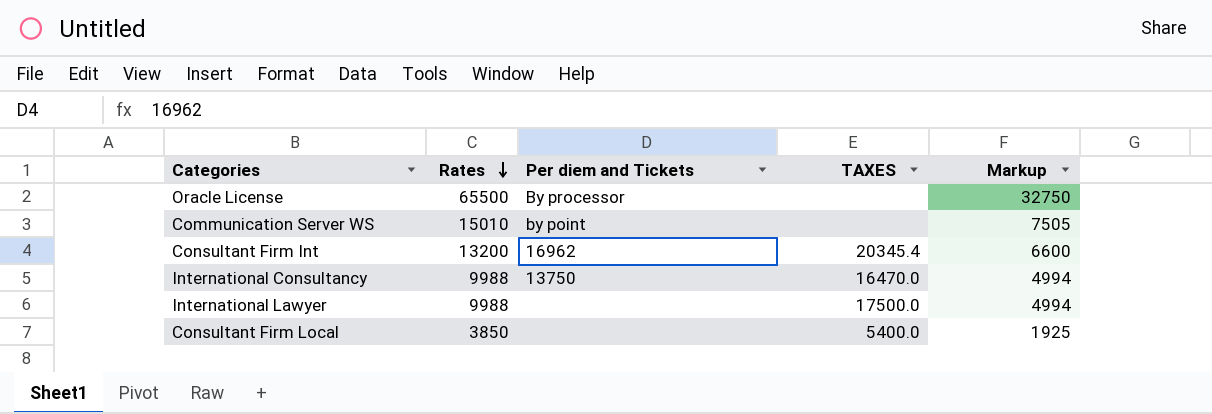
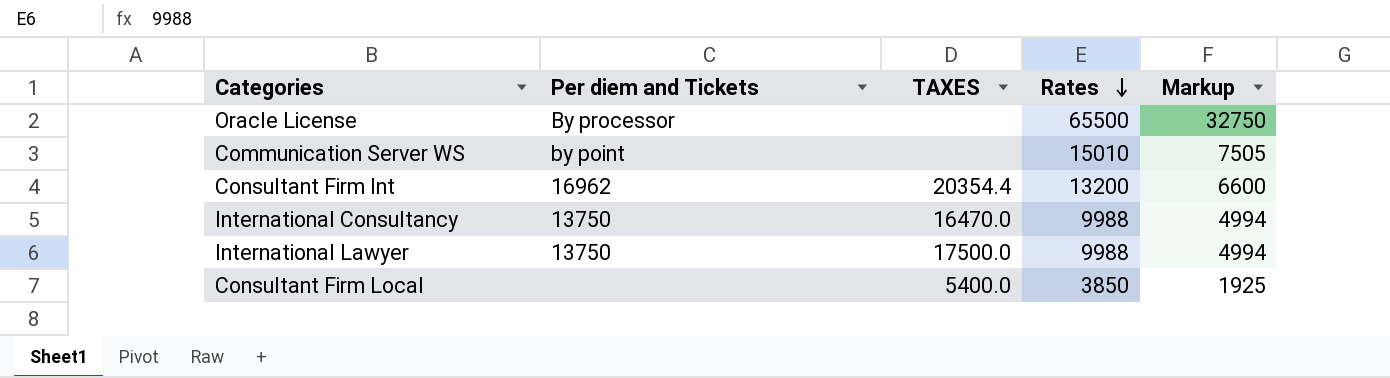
column Rates | position: 2 -> 4
Consultant Firm Int | TAXES: 20345.4 -> 20354.4
International Lawyer | Per diem and Tickets: none -> 13750

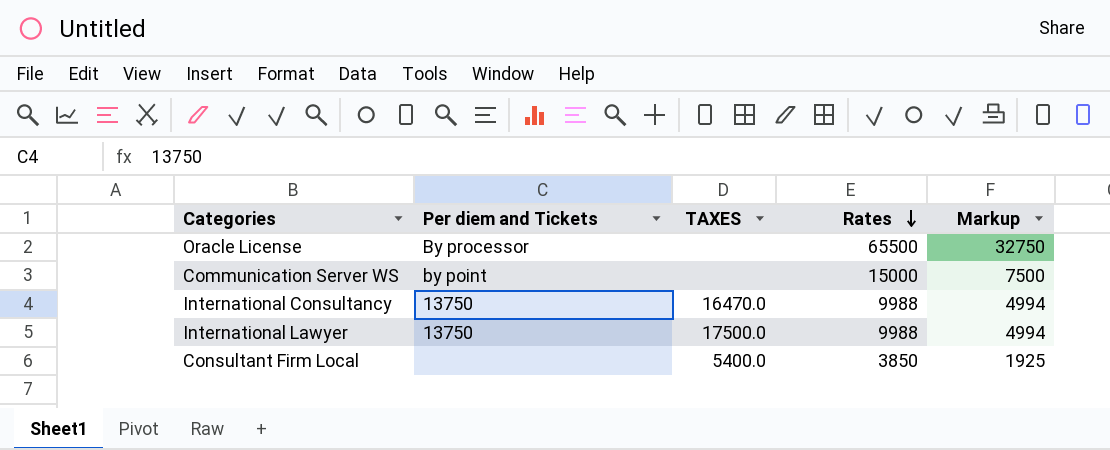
row Consultant Firm Int: 16962 | 20354.4 | 13200 | 6600 -> none
Communication Server WS | Rates: 15010 -> 15000
Communication Server WS | Markup: 7505 -> 7500

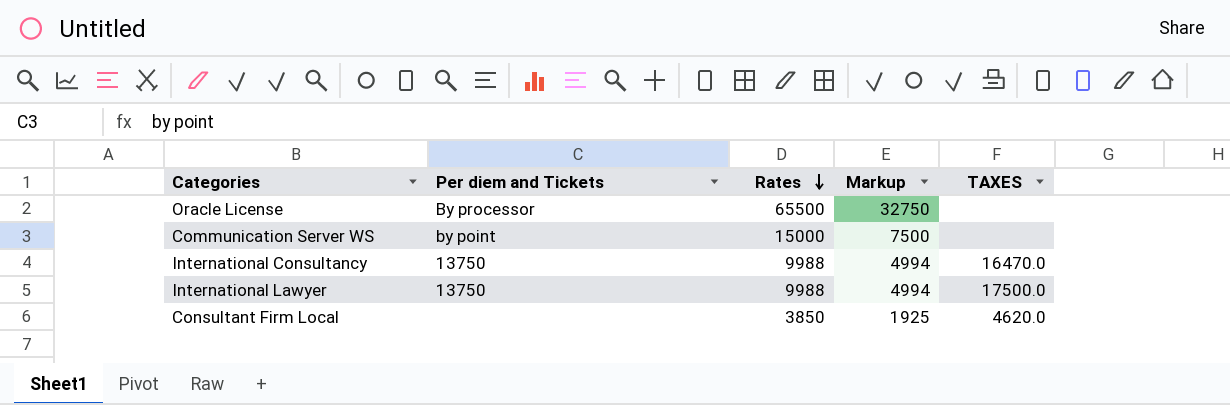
column TAXES | position: 3 -> 5
Consultant Firm Local | TAXES: 5400.0 -> 4620.0

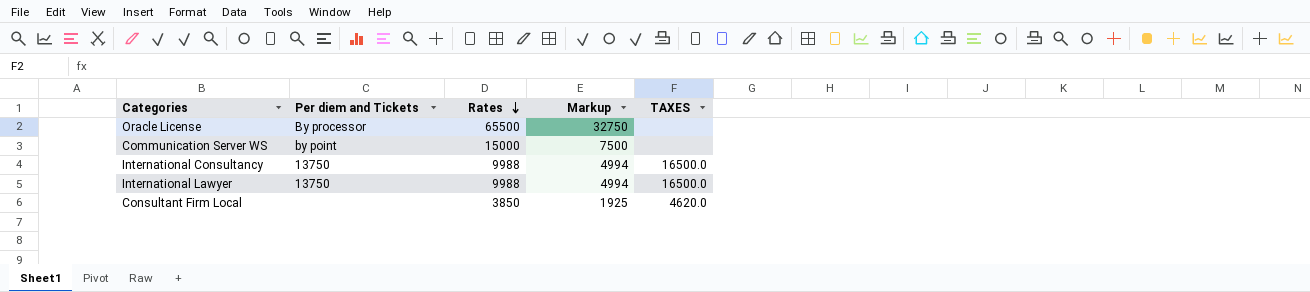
International Consultancy | TAXES: 16470.0 -> 16500.0
International Lawyer | TAXES: 17500.0 -> 16500.0

